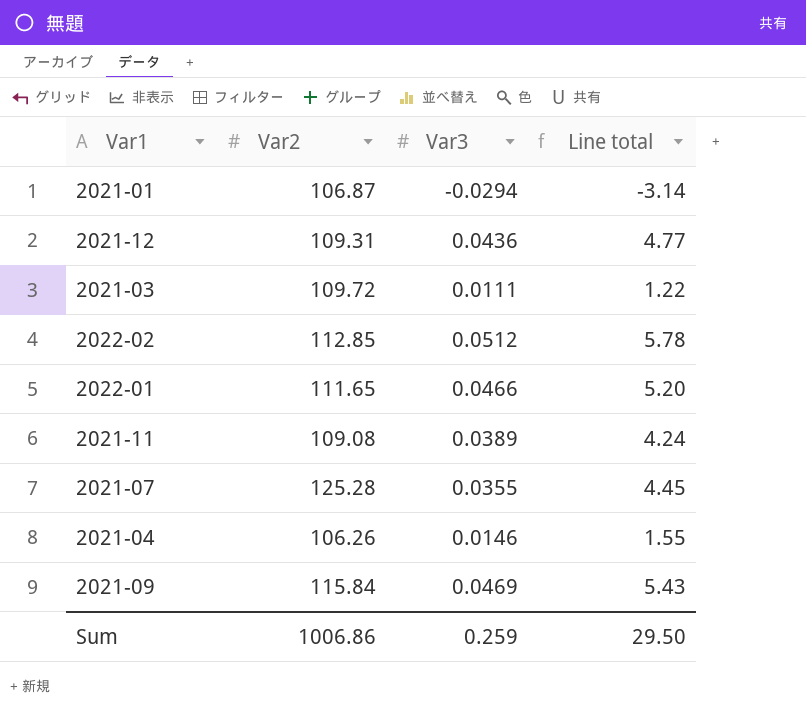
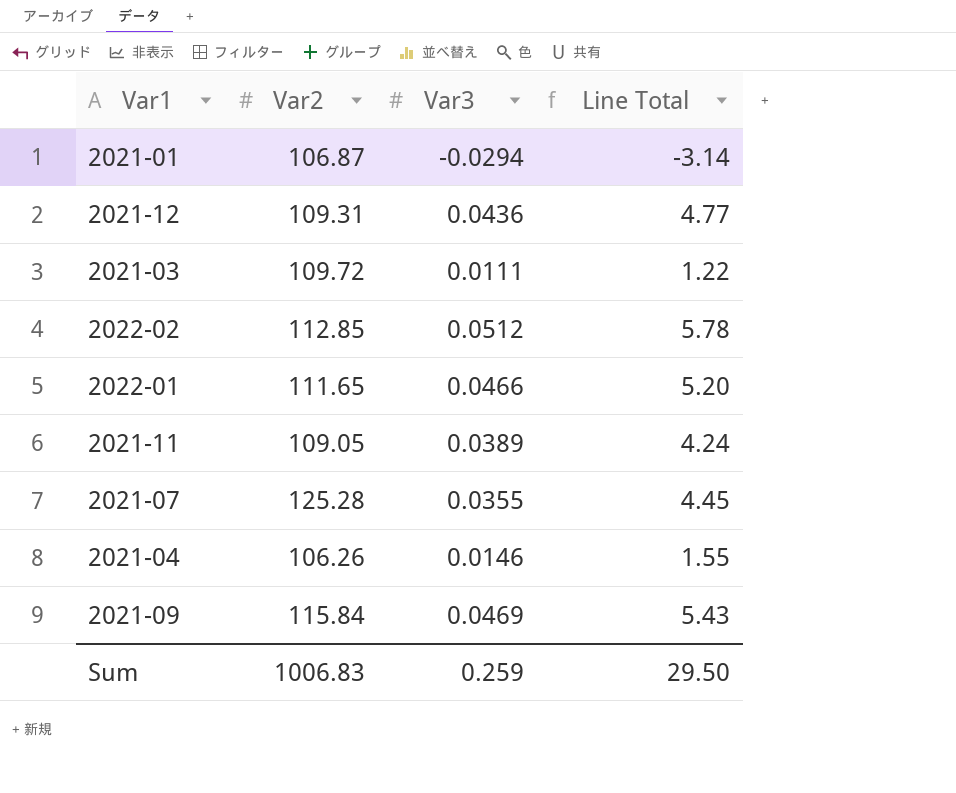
column name: Line total -> Line Total
2021-11 | Var2: 109.08 -> 109.05
Sum | Var2: 1006.86 -> 1006.83

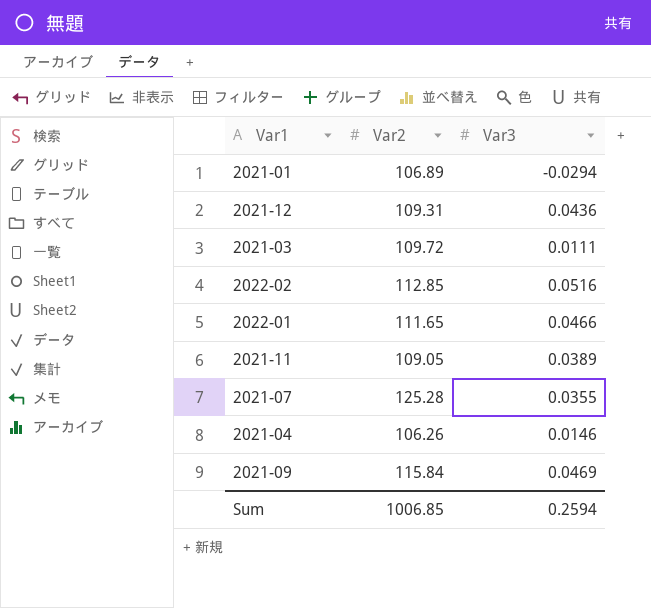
column Line Total | formula: [Var2] * [Var3] -> none
2021-01 | Var2: 106.87 -> 106.89
2022-02 | Var3: 0.0512 -> 0.0516
Sum | Var2: 1006.83 -> 1006.85
Sum | Var3: 0.259 -> 0.2594

